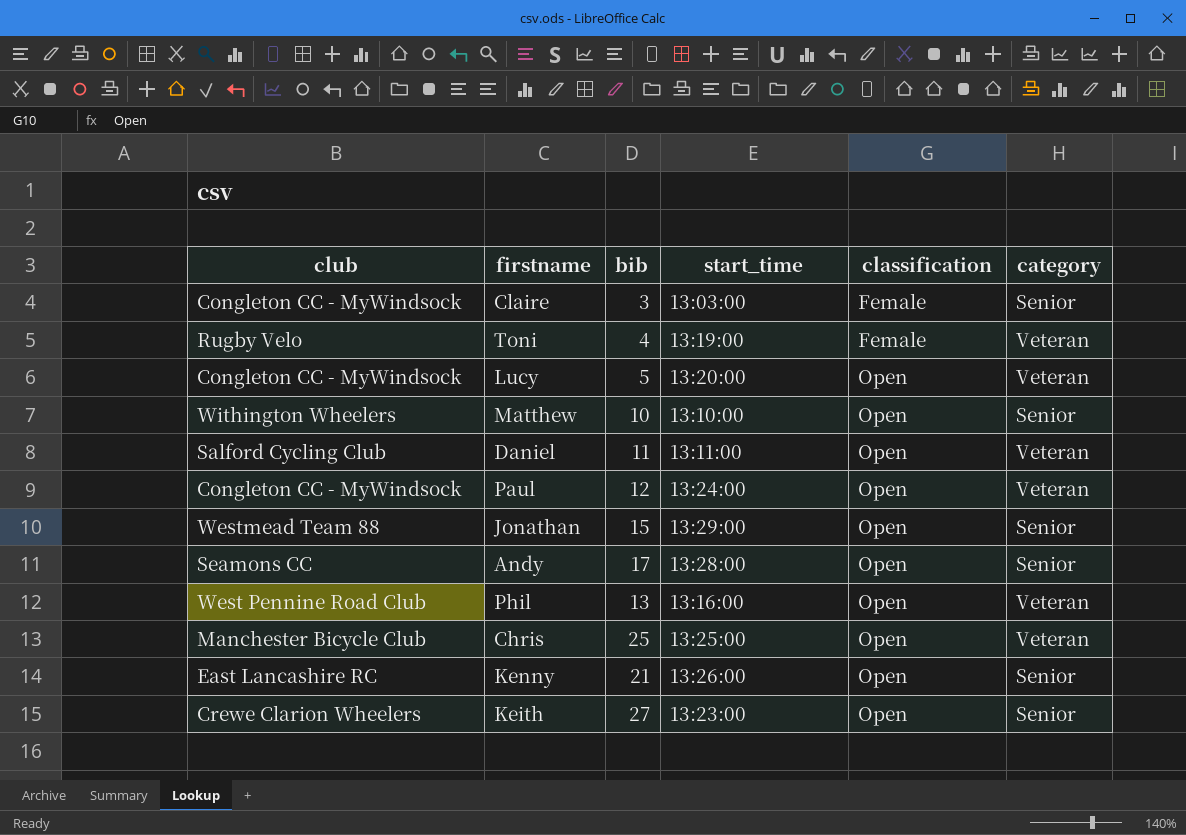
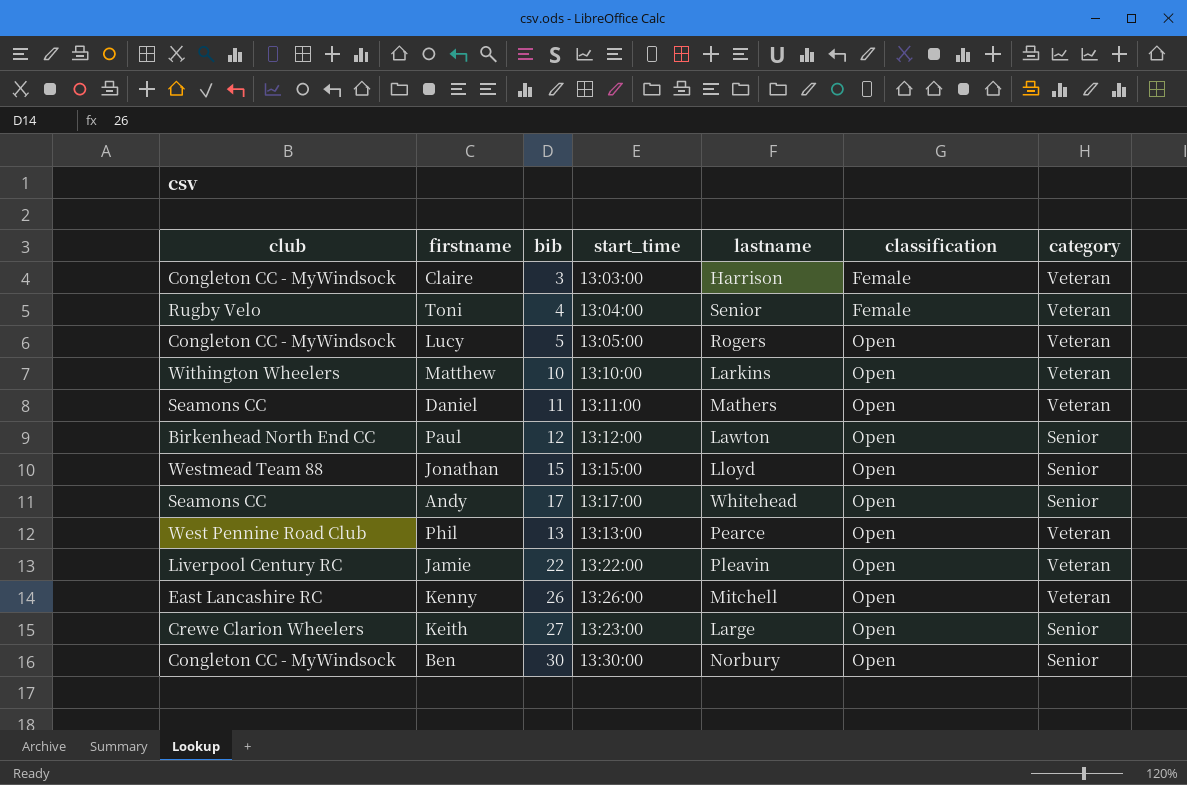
column lastname | position: none -> 5
row Chris: Manchester Bicycle Club | 25 | 13:25:00 | Open | Veteran -> none
Claire | category: Senior -> Veteran
Toni | start_time: 13:19:00 -> 13:04:00
Lucy | start_time: 13:20:00 -> 13:05:00
Matthew | category: Senior -> Veteran
Daniel | club: Salford Cycling Club -> Seamons CC
Paul | club: Congleton CC - MyWindsock -> Birkenhead North End CC
Paul | start_time: 13:24:00 -> 13:12:00
Paul | category: Veteran -> Senior
Jonathan | start_time: 13:29:00 -> 13:15:00
Andy | start_time: 13:28:00 -> 13:17:00
Phil | start_time: 13:16:00 -> 13:13:00
row Jamie: none -> Liverpool Century RC | 22 | 13:22:00 | Pleavin | Open | Veteran
Kenny | bib: 21 -> 26
Kenny | category: Senior -> Veteran
row Ben: none -> Congleton CC - MyWindsock | 30 | 13:30:00 | Norbury | Open | Senior

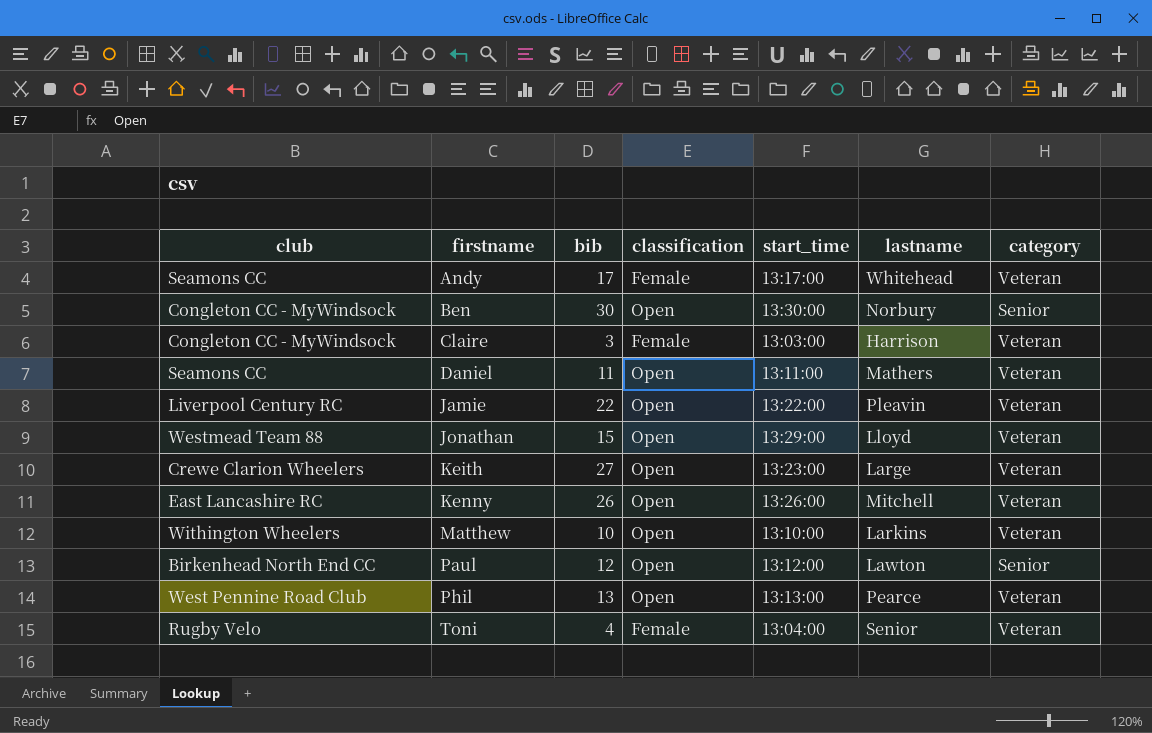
row order: classification ascending -> firstname ascending
column classification | position: 6 -> 4
row Lucy: Congleton CC - MyWindsock | 5 | 13:05:00 | Rogers | Open | Veteran -> none
Andy | classification: Open -> Female
Andy | category: Senior -> Veteran
Jonathan | start_time: 13:15:00 -> 13:29:00
Jonathan | category: Senior -> Veteran
Keith | category: Senior -> Veteran

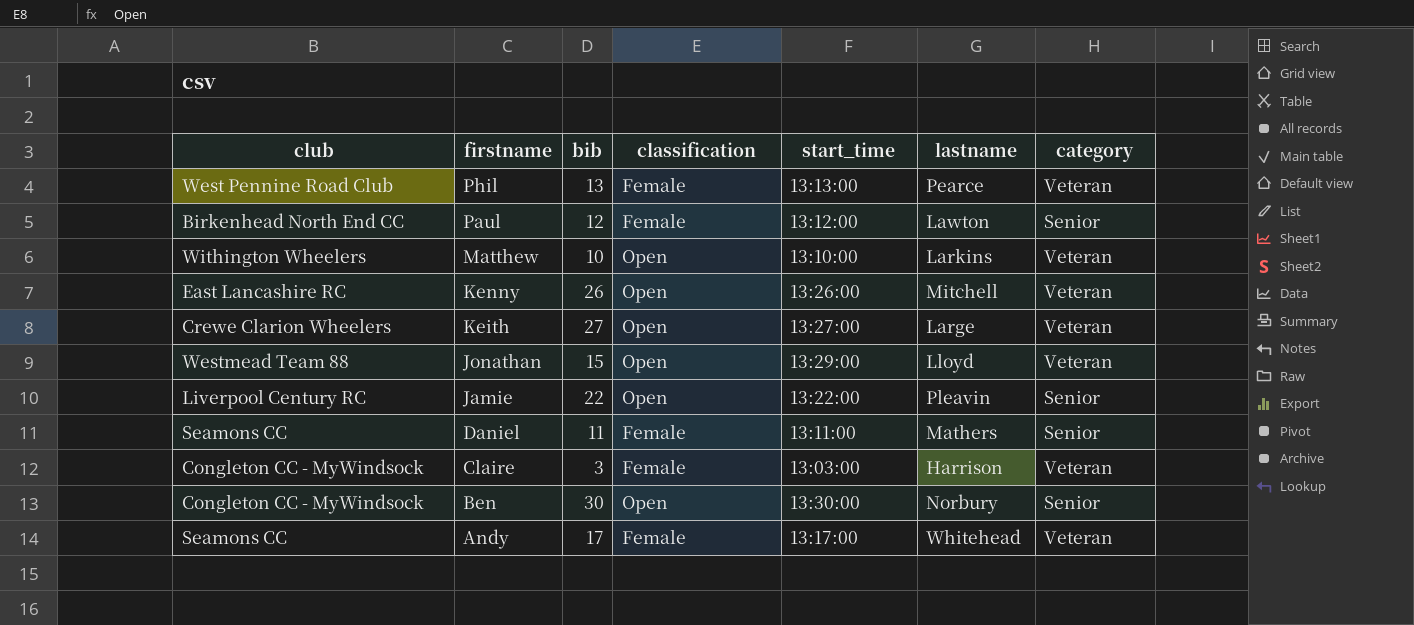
row order: firstname ascending -> firstname descending
row Toni: Rugby Velo | 4 | Female | 13:04:00 | Senior | Veteran -> none
Phil | classification: Open -> Female
Paul | classification: Open -> Female
Keith | start_time: 13:23:00 -> 13:27:00
Jamie | category: Veteran -> Senior
Daniel | classification: Open -> Female
Daniel | category: Veteran -> Senior

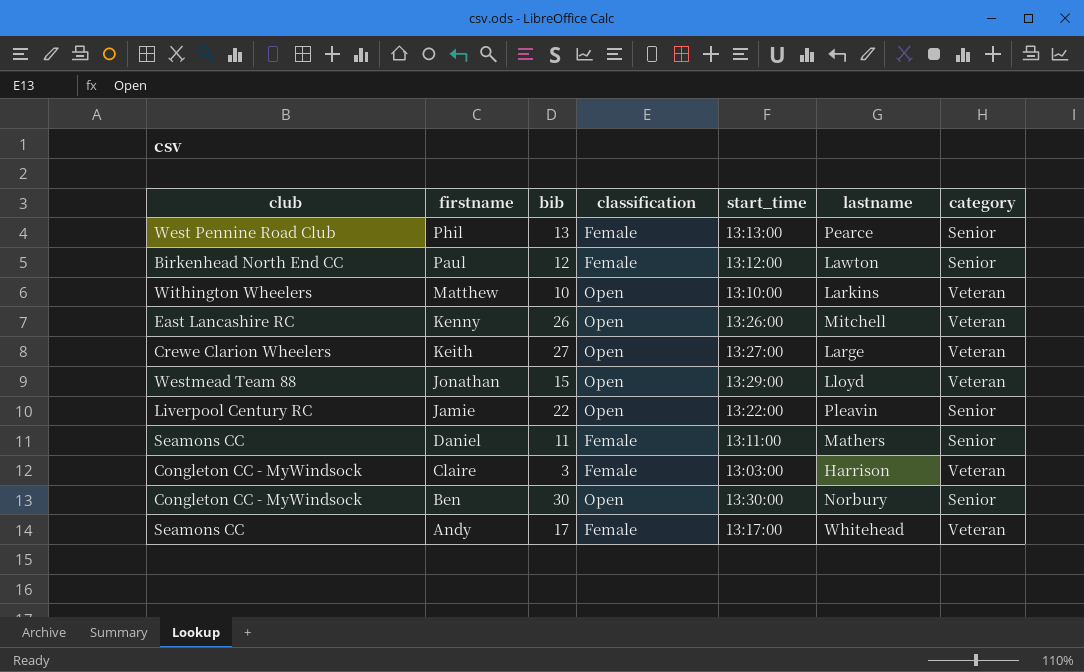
Phil | category: Veteran -> Senior

